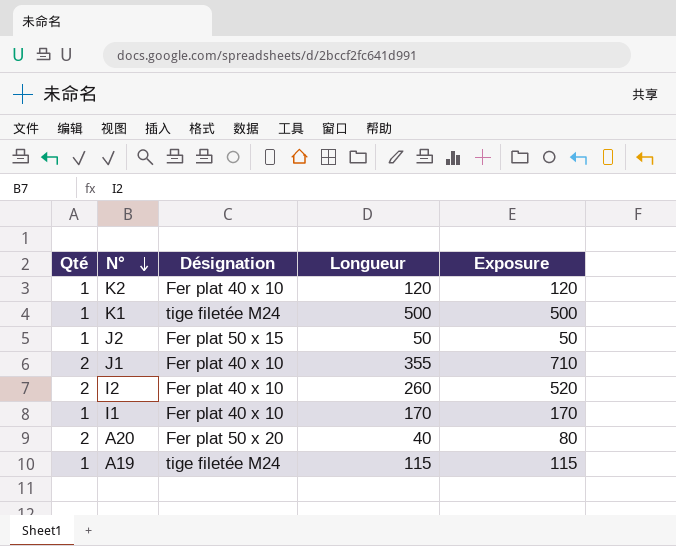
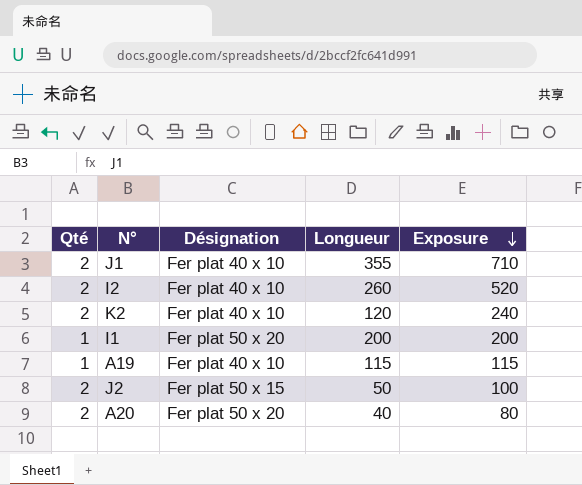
row order: N° descending -> Exposure descending
row K1: 1 | tige filetée M24 | 500 | 500 -> none
K2 | Qté: 1 -> 2
K2 | Exposure: 120 -> 240
I1 | Désignation: Fer plat 40 x 10 -> Fer plat 50 x 20
I1 | Longueur: 170 -> 200
I1 | Exposure: 170 -> 200
A19 | Désignation: tige filetée M24 -> Fer plat 40 x 10
J2 | Qté: 1 -> 2
J2 | Exposure: 50 -> 100

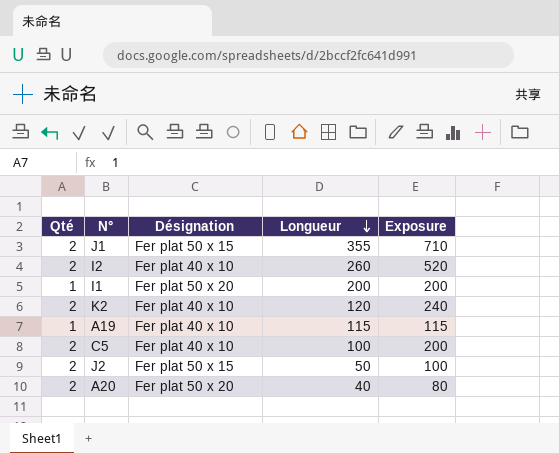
row order: Exposure descending -> Longueur descending
J1 | Désignation: Fer plat 40 x 10 -> Fer plat 50 x 15
row C5: none -> 2 | Fer plat 40 x 10 | 100 | 200

